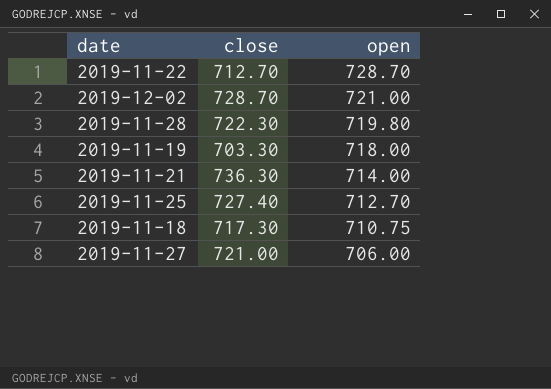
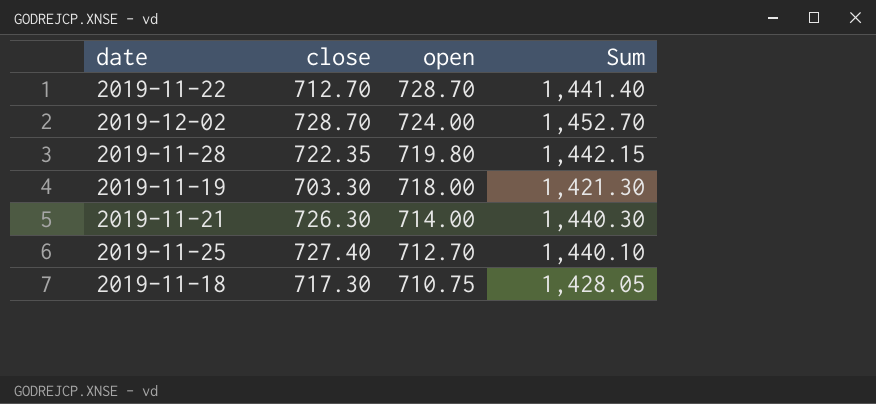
column Sum | formula: none -> [close] + [open]
row 2019-11-27: 721.00 | 706.00 -> none
2019-12-02 | open: 721.00 -> 724.00
2019-11-28 | close: 722.30 -> 722.35
2019-11-21 | close: 736.30 -> 726.30

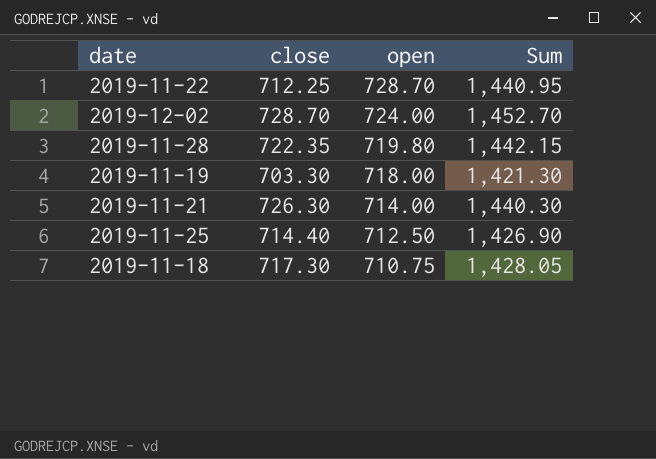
2019-11-22 | close: 712.70 -> 712.25
2019-11-22 | Sum: 1,441.40 -> 1,440.95
2019-11-25 | close: 727.40 -> 714.40
2019-11-25 | open: 712.70 -> 712.50
2019-11-25 | Sum: 1,440.10 -> 1,426.90

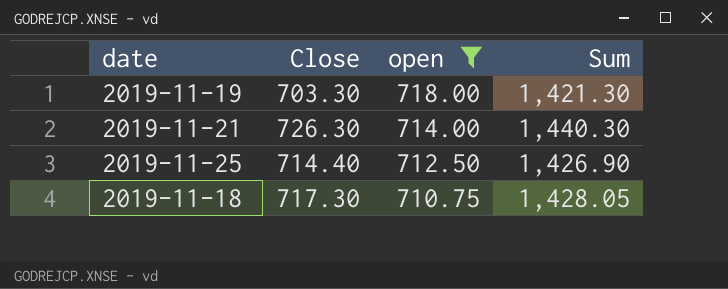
filter: none -> open <= 718.00
column name: close -> Close

